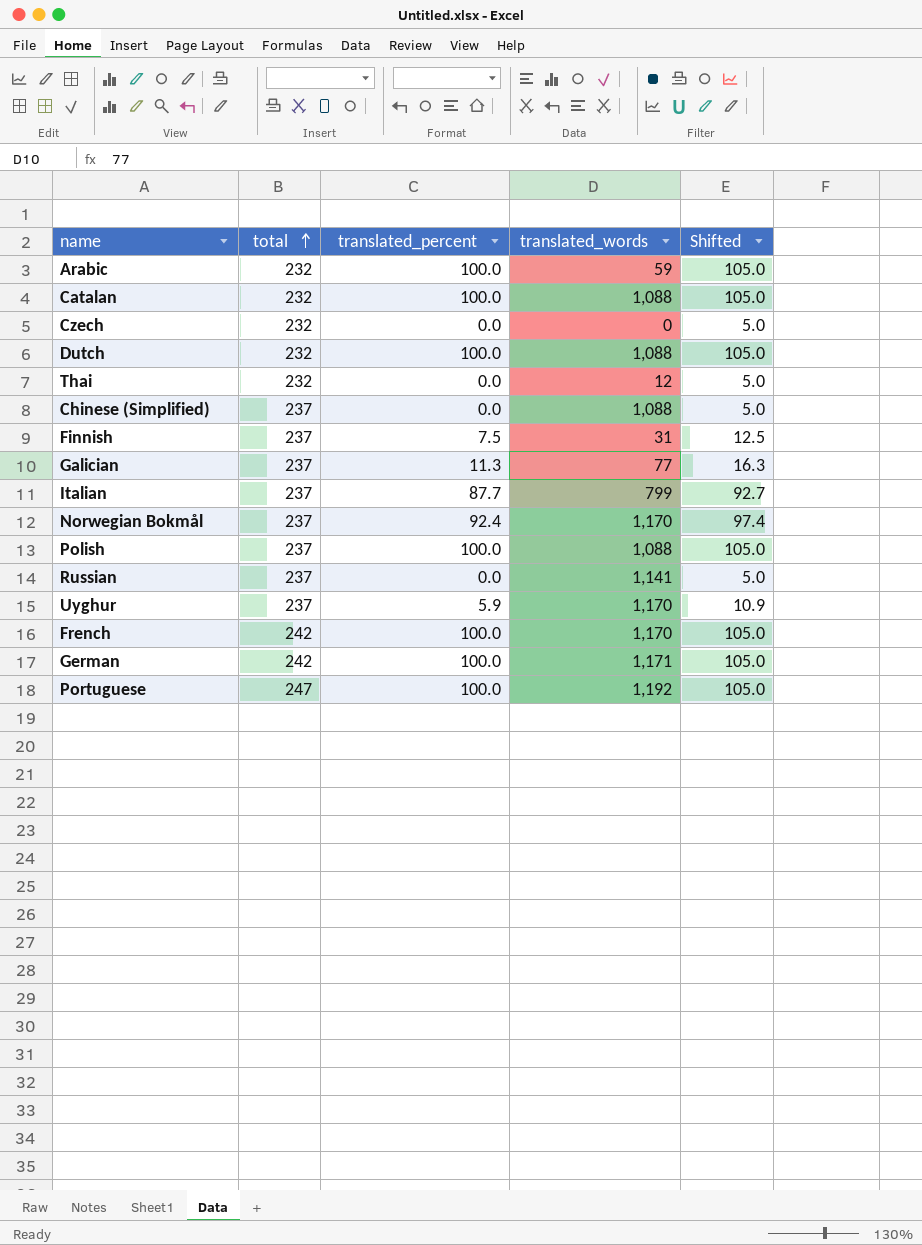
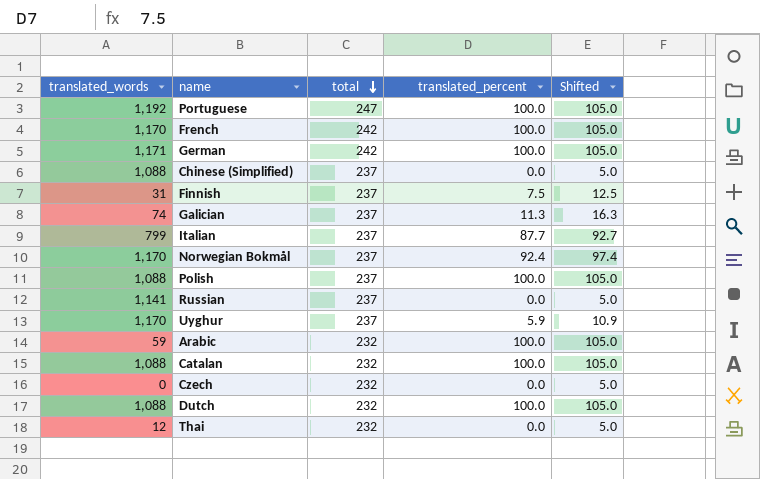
row order: total ascending -> total descending
column translated_words | position: 4 -> 1
Galician | translated_words: 77 -> 74

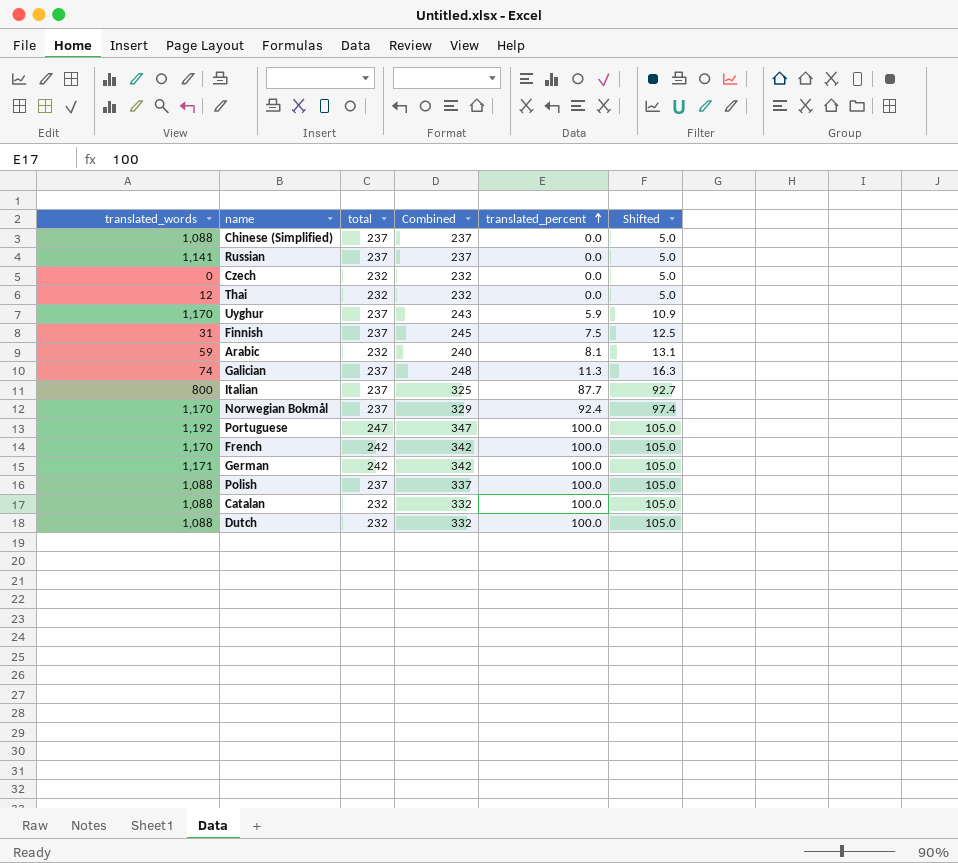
row order: total descending -> translated_percent ascending
column Combined | formula: none -> [total] + [translated_percent]
Arabic | translated_percent: 100.0 -> 8.1
Arabic | Shifted: 105.0 -> 13.1
Italian | translated_words: 799 -> 800

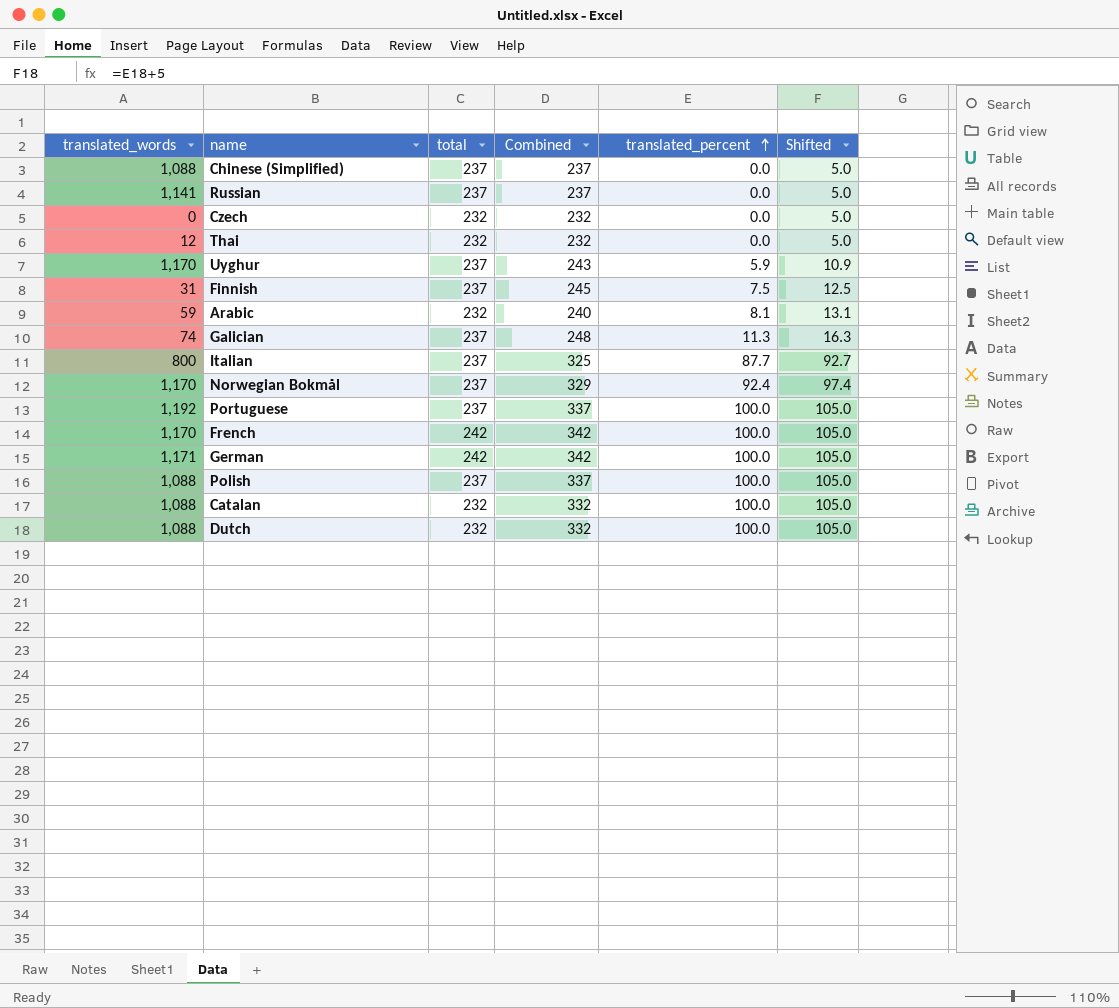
Portuguese | total: 247 -> 237
Portuguese | Combined: 347 -> 337

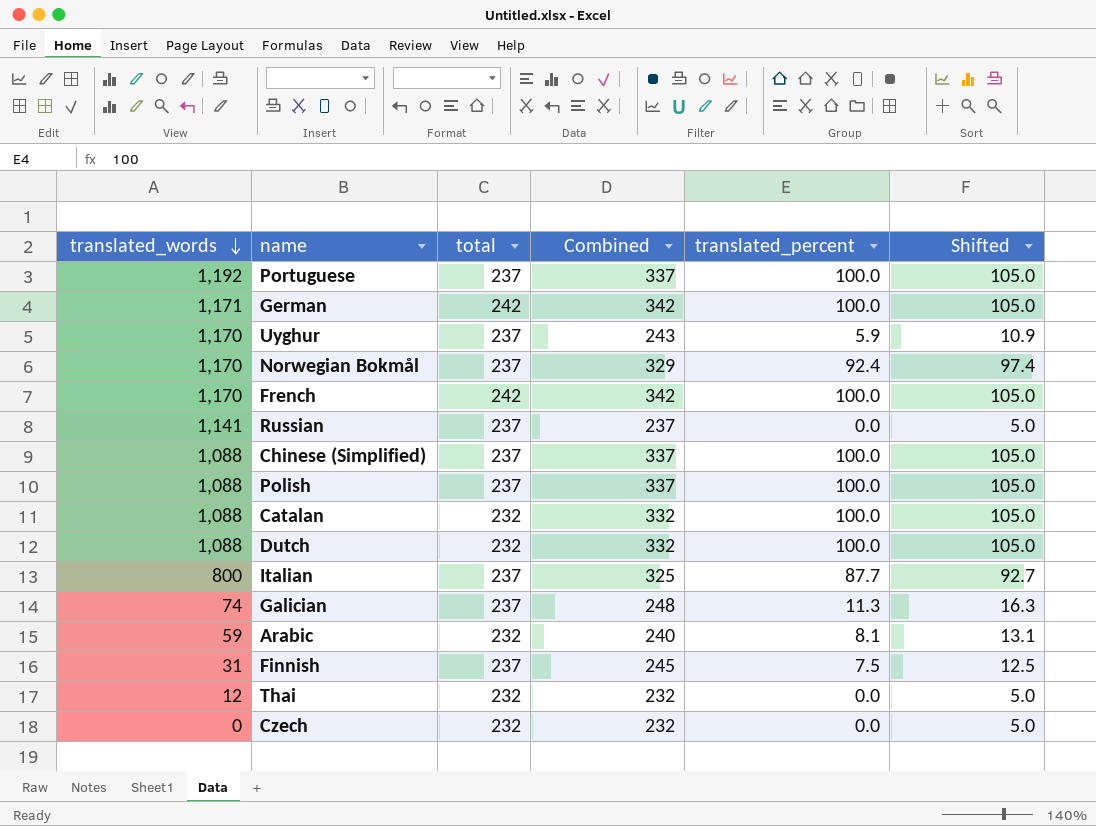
row order: translated_percent ascending -> translated_words descending
Chinese (Simplified) | Combined: 237 -> 337
Chinese (Simplified) | translated_percent: 0.0 -> 100.0
Chinese (Simplified) | Shifted: 5.0 -> 105.0

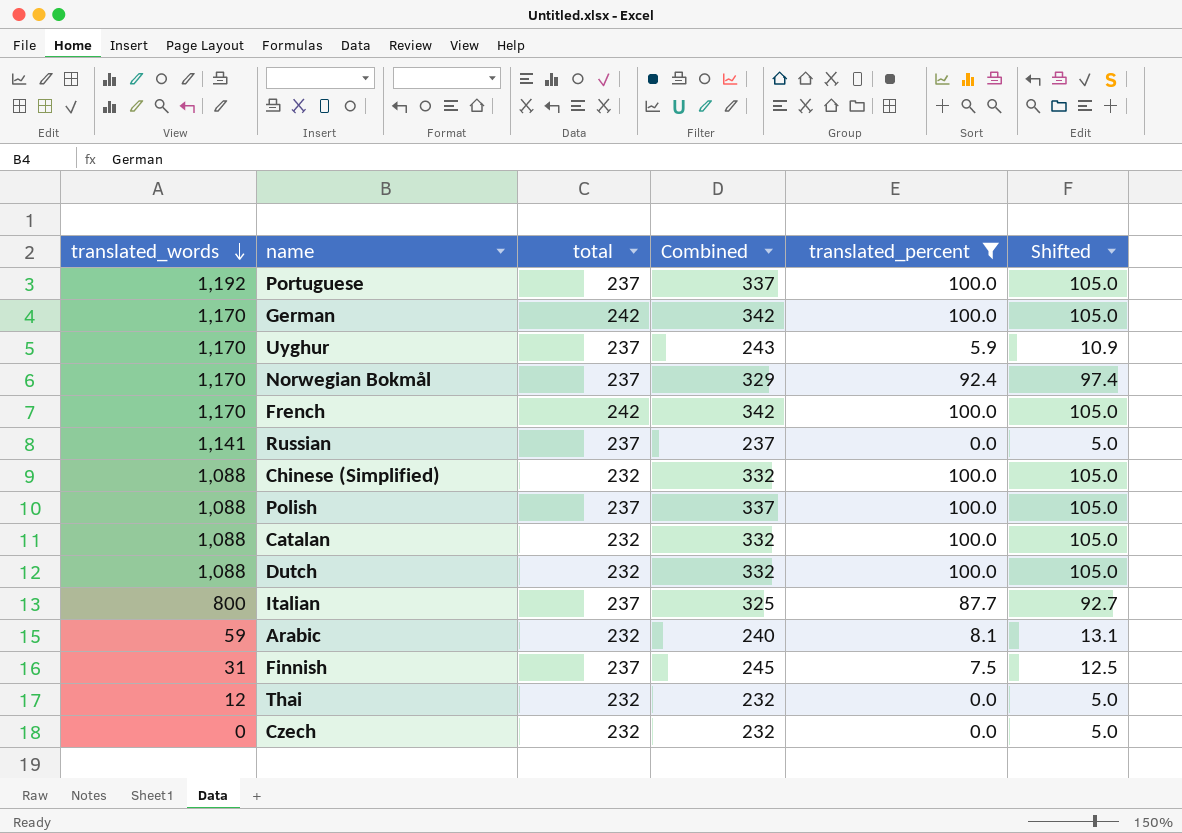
filter: none -> translated_percent != 11.3
German | translated_words: 1,171 -> 1,170
Chinese (Simplified) | total: 237 -> 232
Chinese (Simplified) | Combined: 337 -> 332

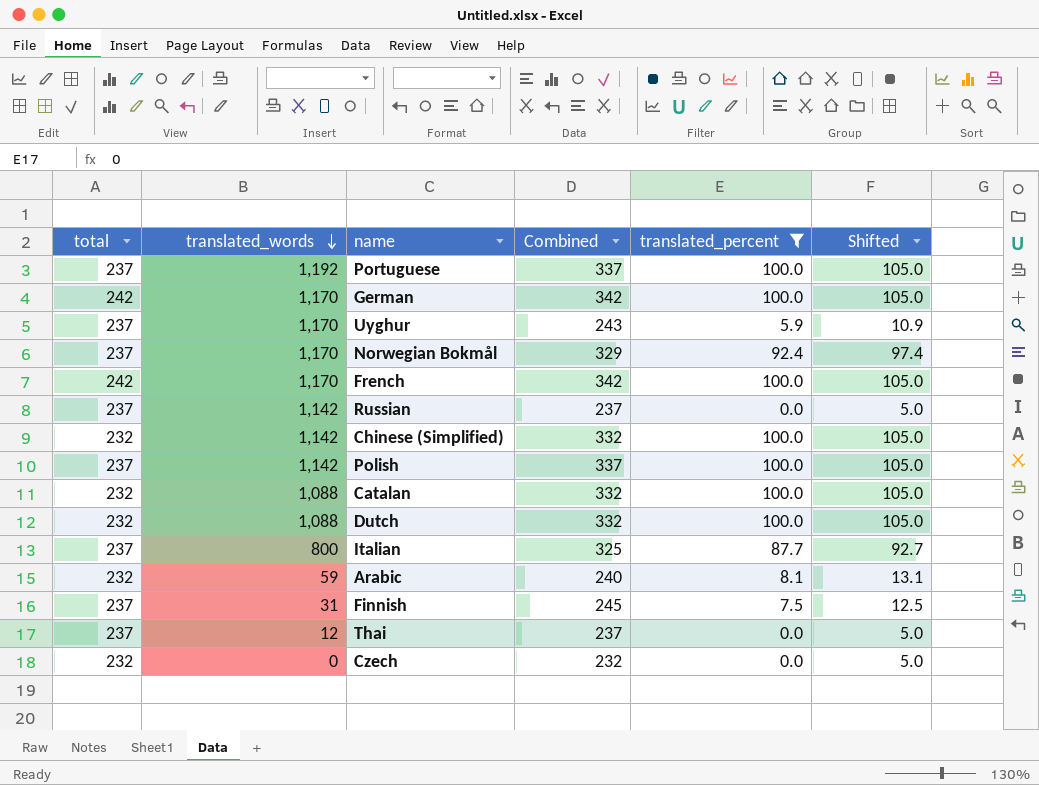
column total | position: 3 -> 1
Russian | translated_words: 1,141 -> 1,142
Chinese (Simplified) | translated_words: 1,088 -> 1,142
Polish | translated_words: 1,088 -> 1,142
Thai | total: 232 -> 237
Thai | Combined: 232 -> 237

